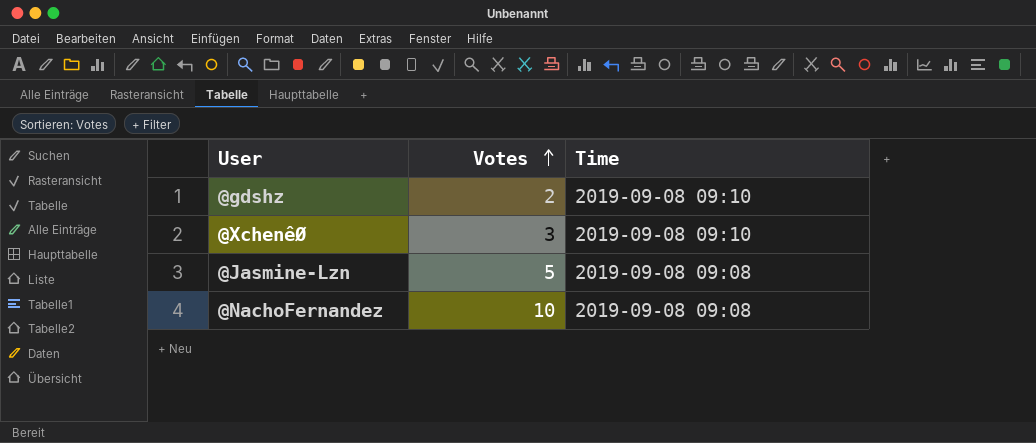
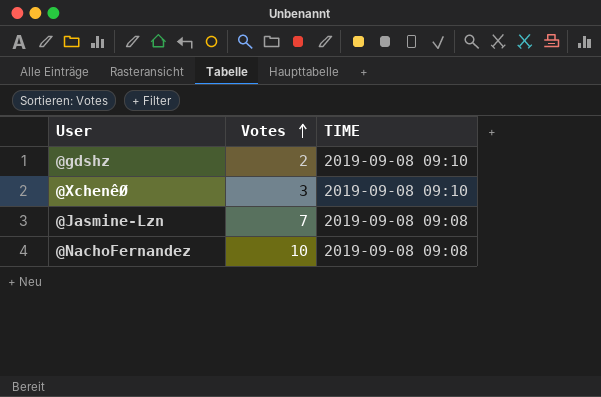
column name: Time -> TIME
@Jasmine-Lzn | Votes: 5 -> 7

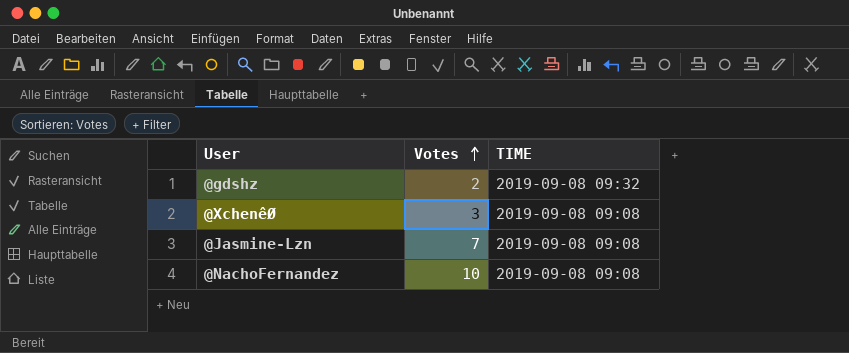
@gdshz | TIME: 2019-09-08 09:10 -> 2019-09-08 09:32
@XchenêØ | TIME: 2019-09-08 09:10 -> 2019-09-08 09:08

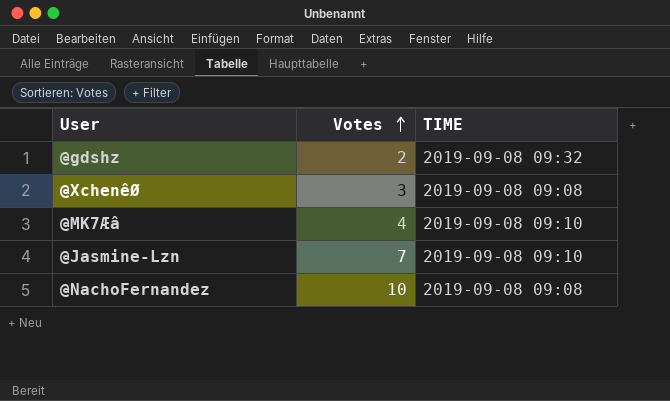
row @MK7Æâ: none -> 4 | 2019-09-08 09:10
@Jasmine-Lzn | TIME: 2019-09-08 09:08 -> 2019-09-08 09:10

